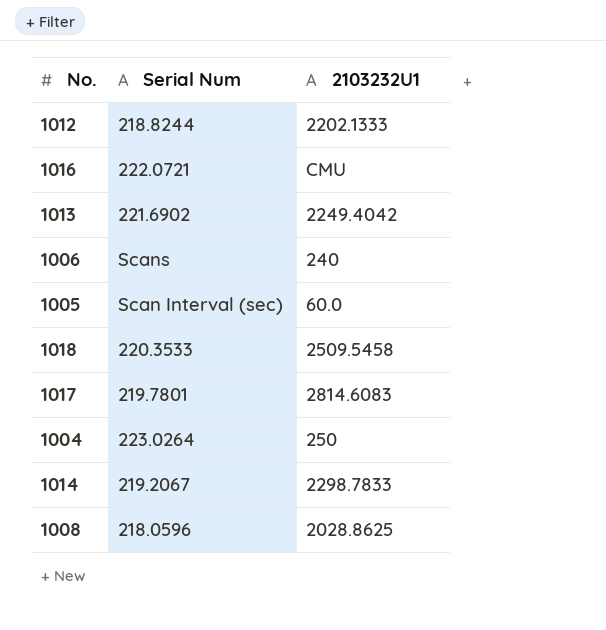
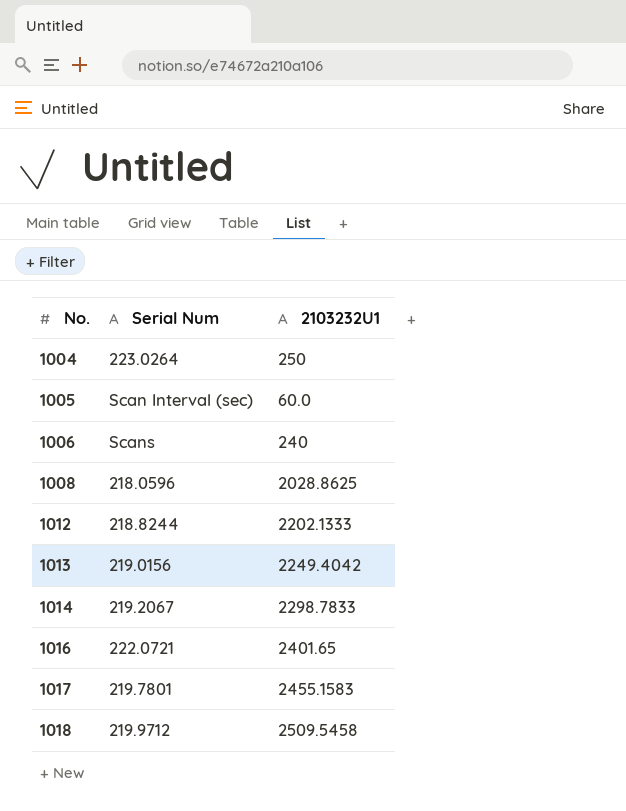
row order: none -> No. ascending
1013 | Serial Num: 221.6902 -> 219.0156
1016 | 2103232U1: CMU -> 2401.65
1017 | 2103232U1: 2814.6083 -> 2455.1583
1018 | Serial Num: 220.3533 -> 219.9712

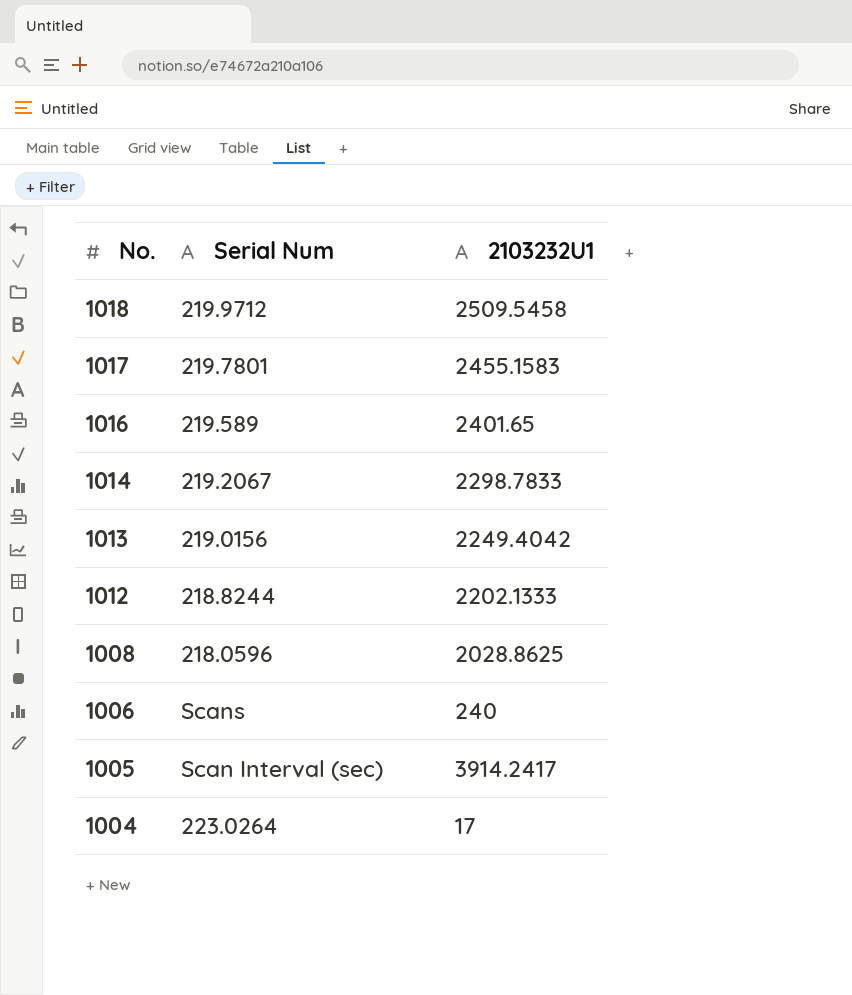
row order: No. ascending -> No. descending
1016 | Serial Num: 222.0721 -> 219.589
1005 | 2103232U1: 60.0 -> 3914.2417
1004 | 2103232U1: 250 -> 17

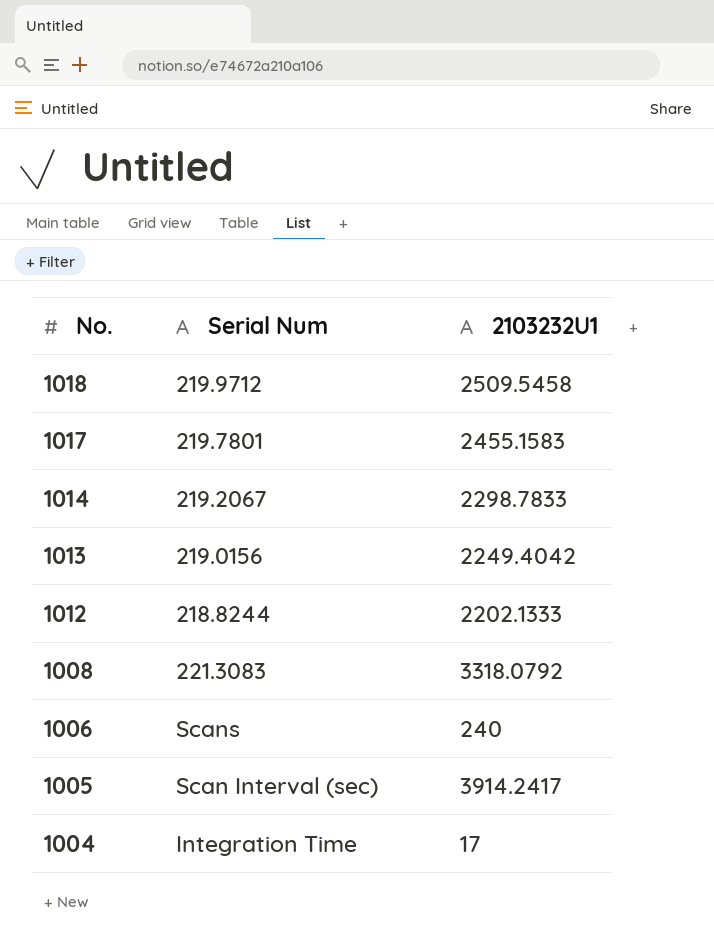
row 1016: 219.589 | 2401.65 -> none
1008 | Serial Num: 218.0596 -> 221.3083
1008 | 2103232U1: 2028.8625 -> 3318.0792
1004 | Serial Num: 223.0264 -> Integration Time

